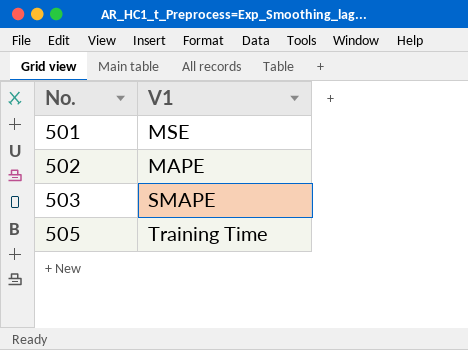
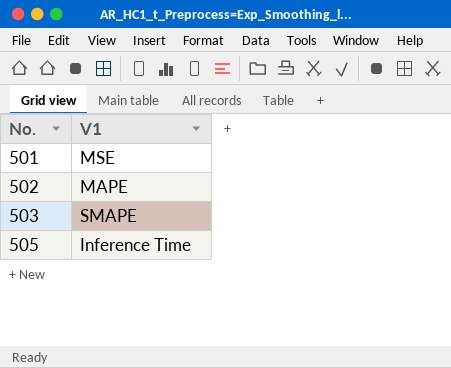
505 | V1: Training Time -> Inference Time

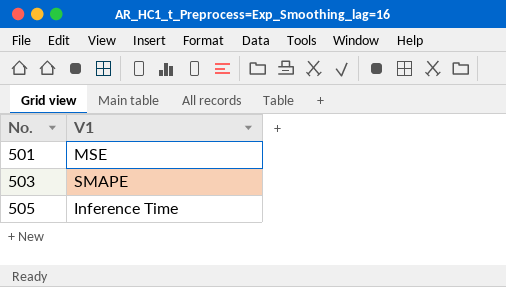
row 502: MAPE -> none

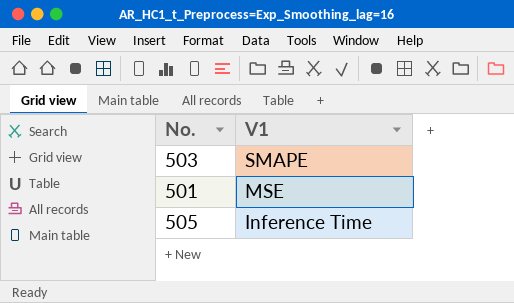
row order: No. ascending -> V1 descending

